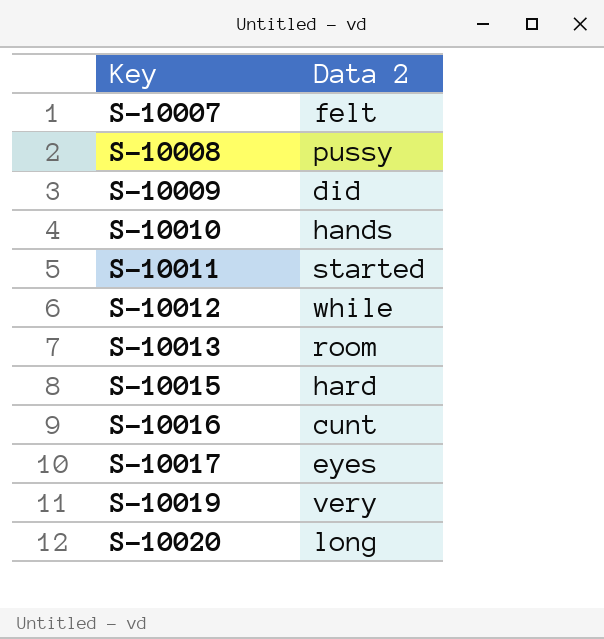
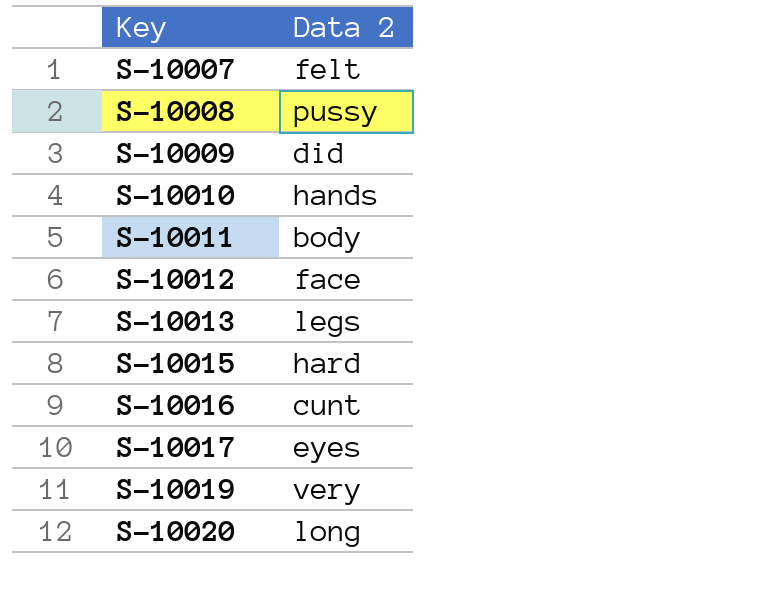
S-10011 | Data 2: started -> body
S-10012 | Data 2: while -> face
S-10013 | Data 2: room -> legs

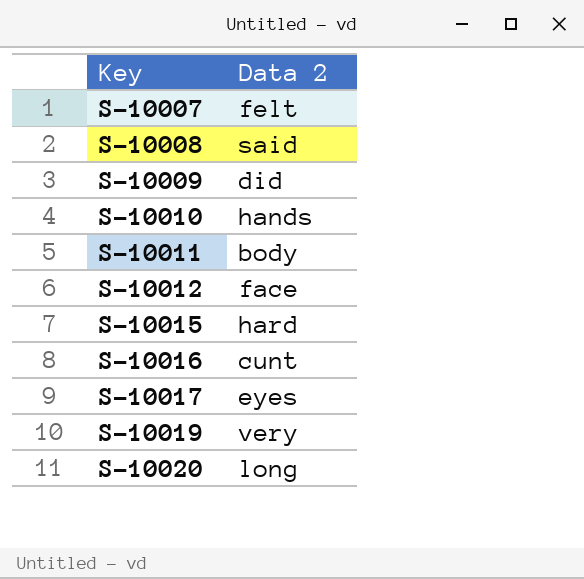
row S-10013: legs -> none
S-10008 | Data 2: pussy -> said

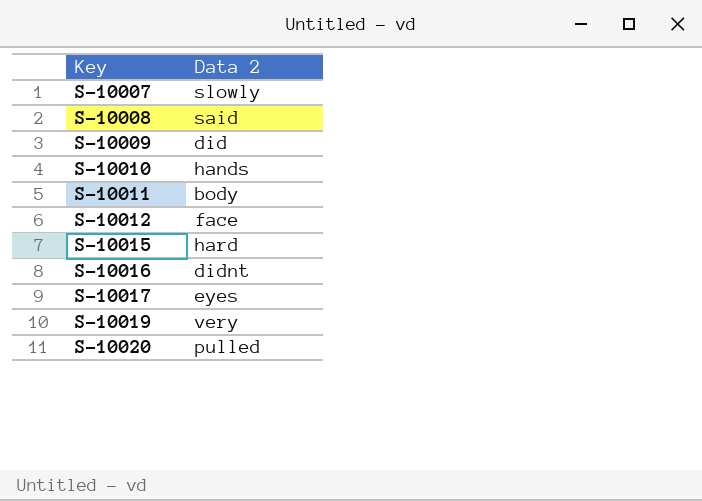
S-10007 | Data 2: felt -> slowly
S-10016 | Data 2: cunt -> didnt
S-10020 | Data 2: long -> pulled

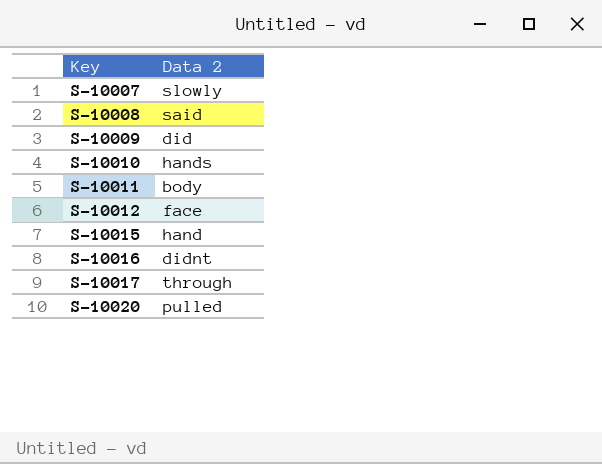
row S-10019: very -> none
S-10015 | Data 2: hard -> hand
S-10017 | Data 2: eyes -> through

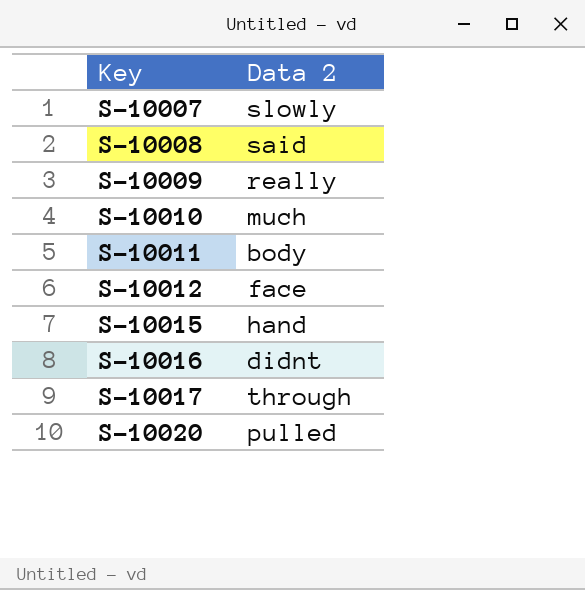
S-10009 | Data 2: did -> really
S-10010 | Data 2: hands -> much

